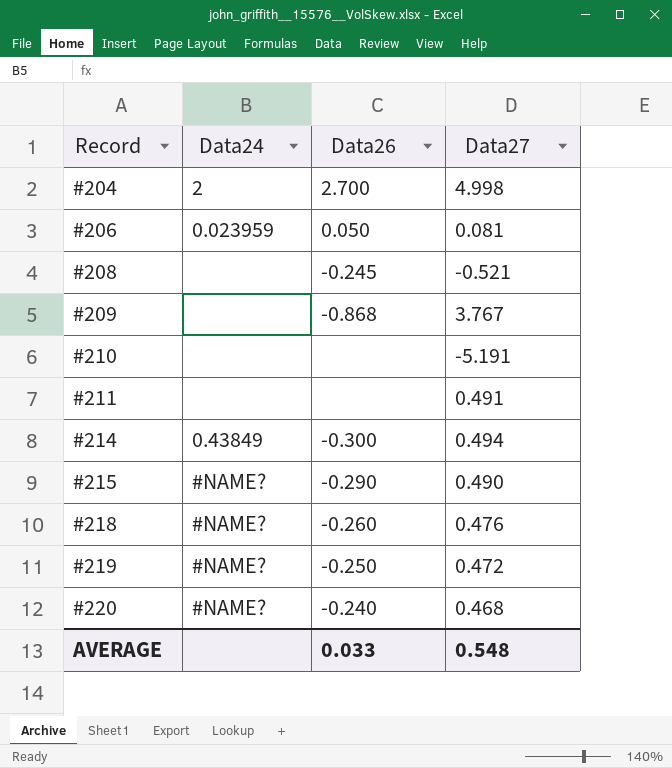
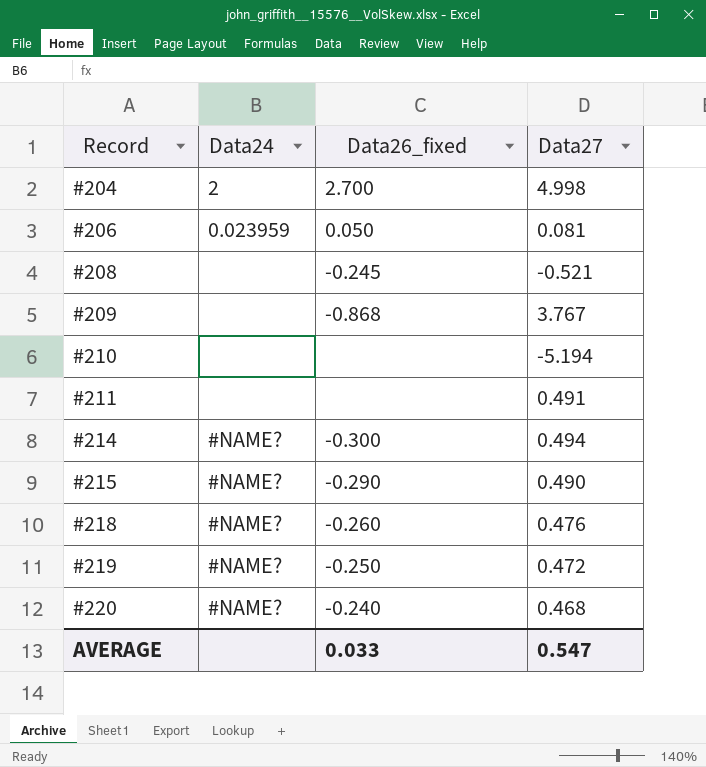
column name: Data26 -> Data26_fixed
#210 | Data27: -5.191 -> -5.194
#214 | Data24: 0.43849 -> #NAME?
AVERAGE | Data27: 0.548 -> 0.547

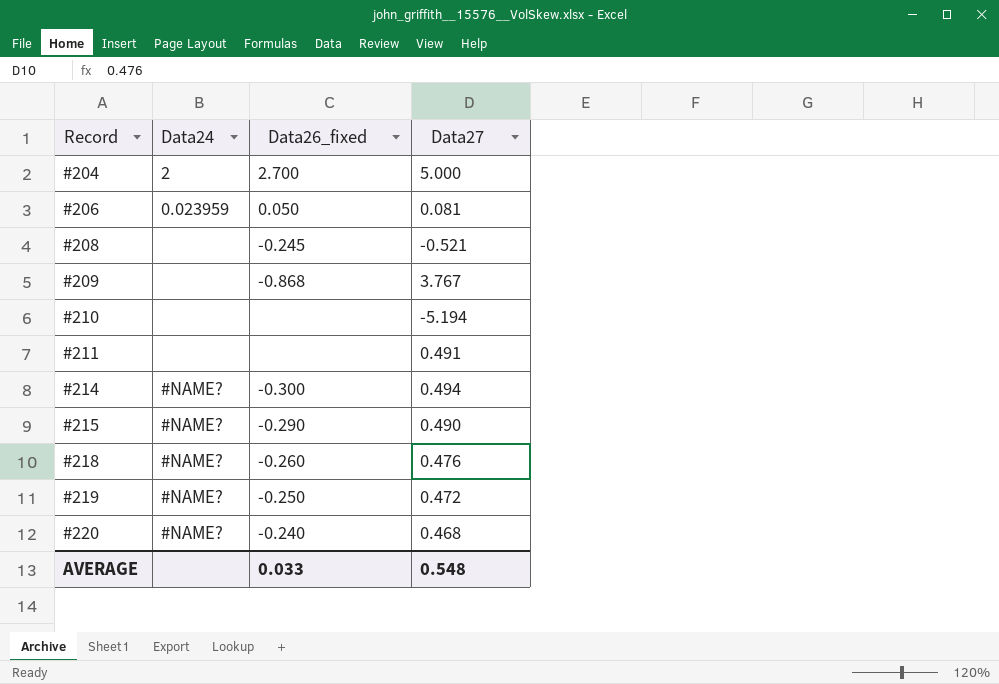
#204 | Data27: 4.998 -> 5.000
AVERAGE | Data27: 0.547 -> 0.548

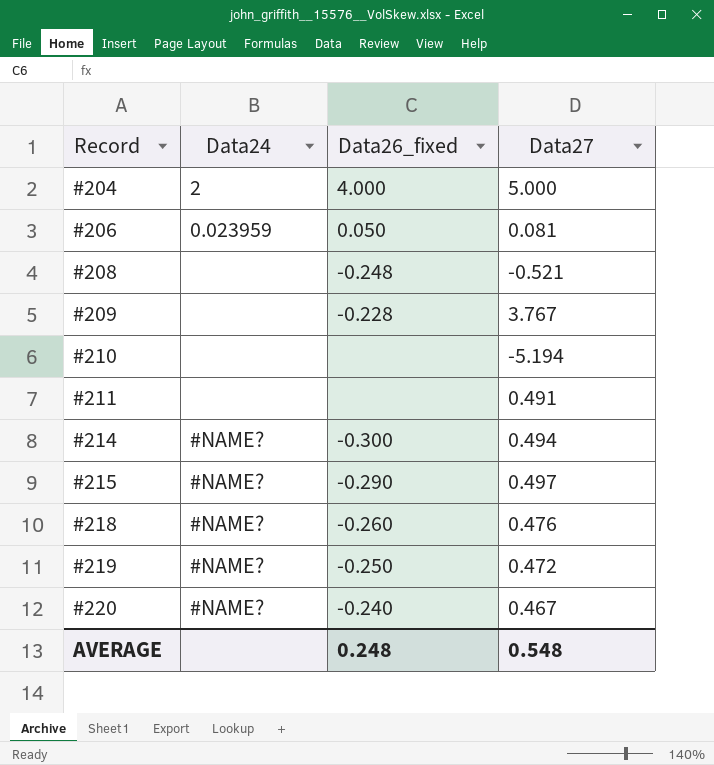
#204 | Data26_fixed: 2.700 -> 4.000
#208 | Data26_fixed: -0.245 -> -0.248
#209 | Data26_fixed: -0.868 -> -0.228
#215 | Data27: 0.490 -> 0.497
#220 | Data27: 0.468 -> 0.467
AVERAGE | Data26_fixed: 0.033 -> 0.248

